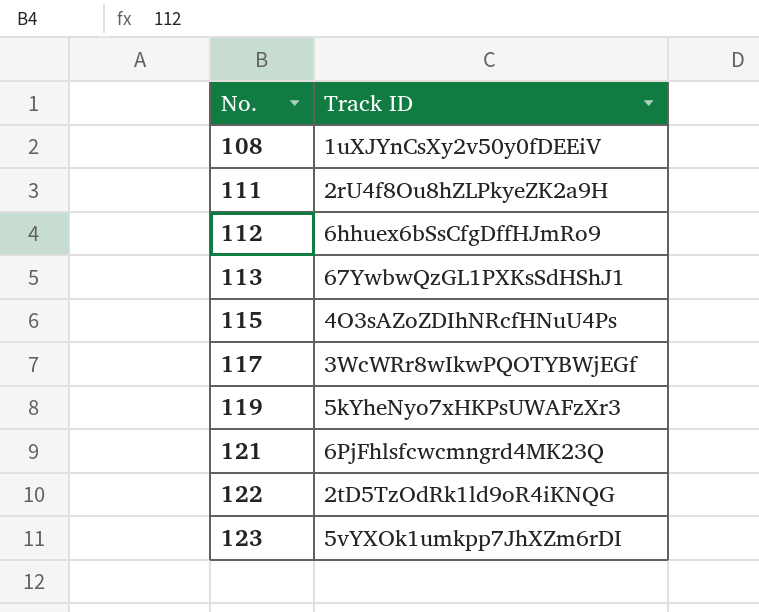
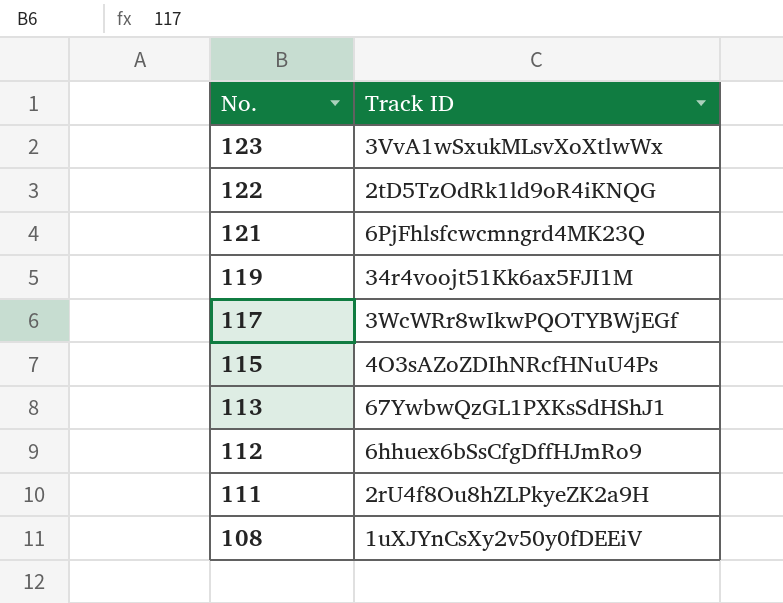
row order: No. ascending -> No. descending
123 | Track ID: 5vYXOk1umkpp7JhXZm6rDI -> 3VvA1wSxukMLsvXoXtlwWx
119 | Track ID: 5kYheNyo7xHKPsUWAFzXr3 -> 34r4voojt51Kk6ax5FJI1M

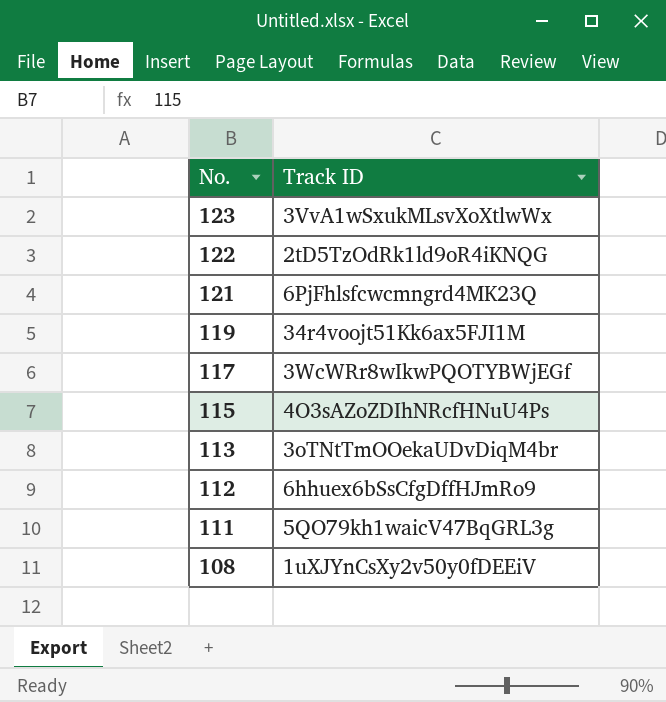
113 | Track ID: 67YwbwQzGL1PXKsSdHShJ1 -> 3oTNtTmOOekaUDvDiqM4br
111 | Track ID: 2rU4f8Ou8hZLPkyeZK2a9H -> 5QO79kh1waicV47BqGRL3g

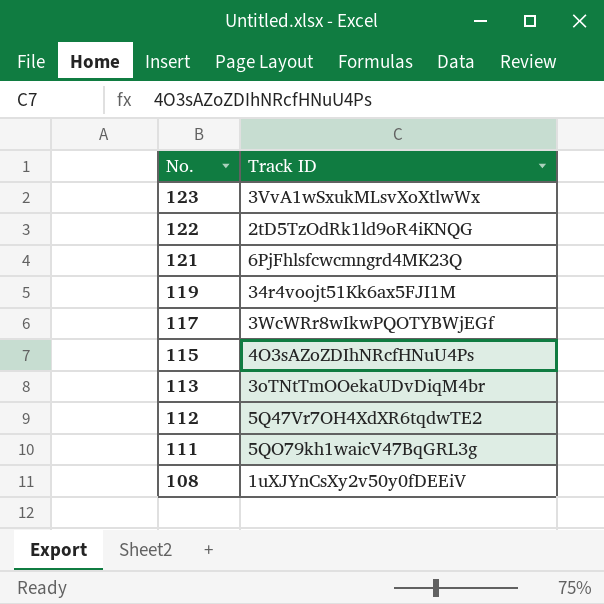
112 | Track ID: 6hhuex6bSsCfgDffHJmRo9 -> 5Q47Vr7OH4XdXR6tqdwTE2

